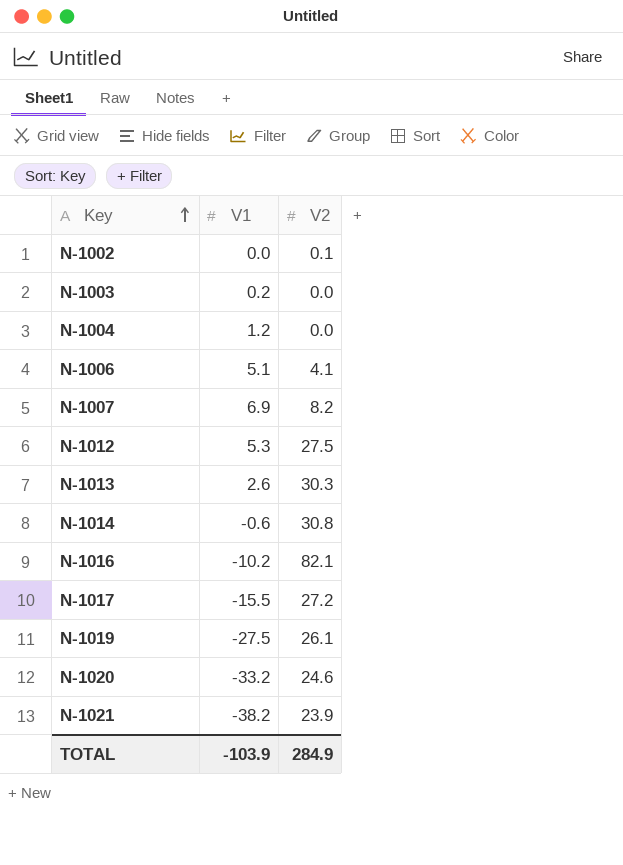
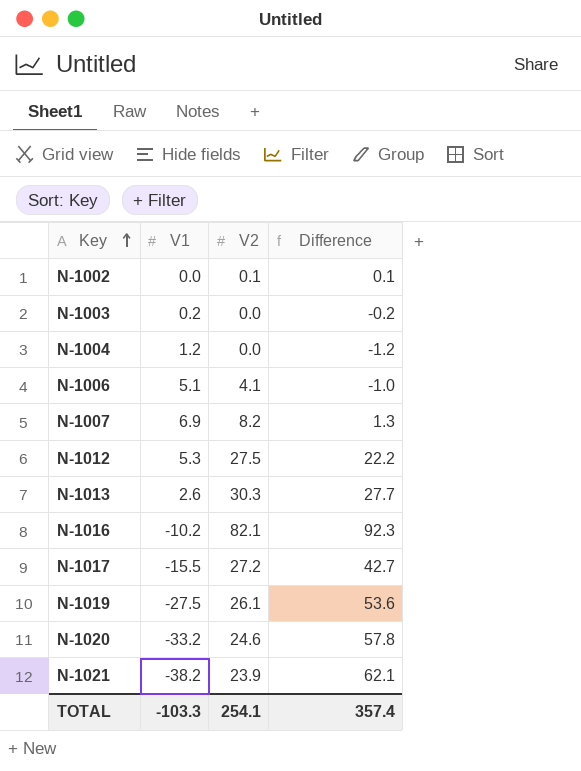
column Difference | formula: none -> [V2] - [V1]
row N-1014: -0.6 | 30.8 -> none
TOTAL | V1: -103.9 -> -103.3
TOTAL | V2: 284.9 -> 254.1

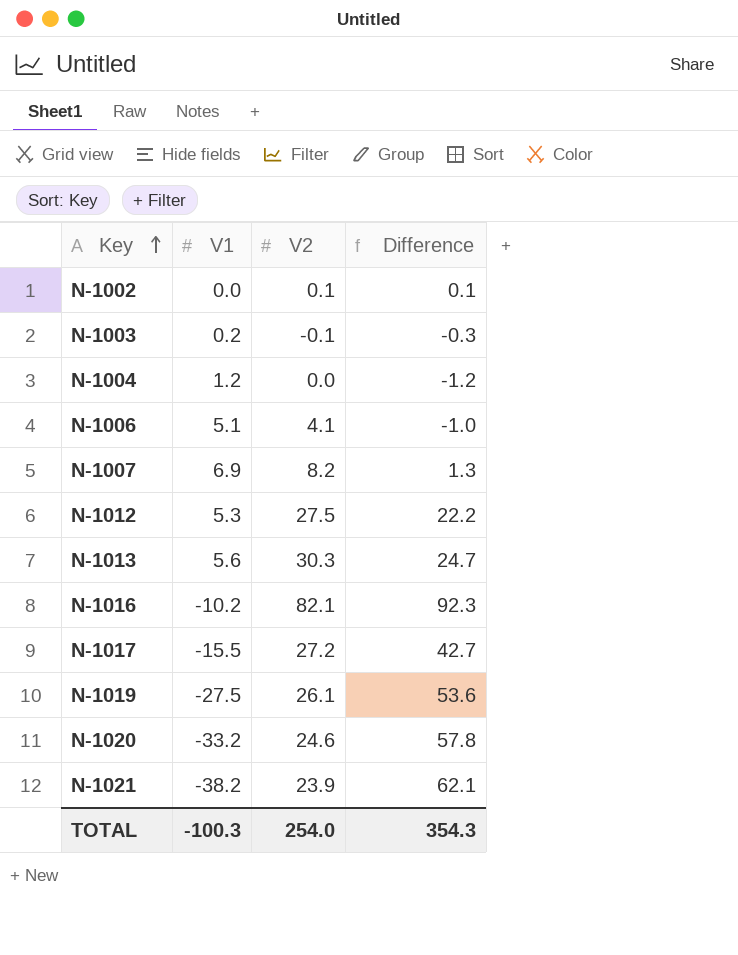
N-1003 | V2: 0.0 -> -0.1
N-1003 | Difference: -0.2 -> -0.3
N-1013 | V1: 2.6 -> 5.6
N-1013 | Difference: 27.7 -> 24.7
TOTAL | V1: -103.3 -> -100.3
TOTAL | V2: 254.1 -> 254.0
TOTAL | Difference: 357.4 -> 354.3

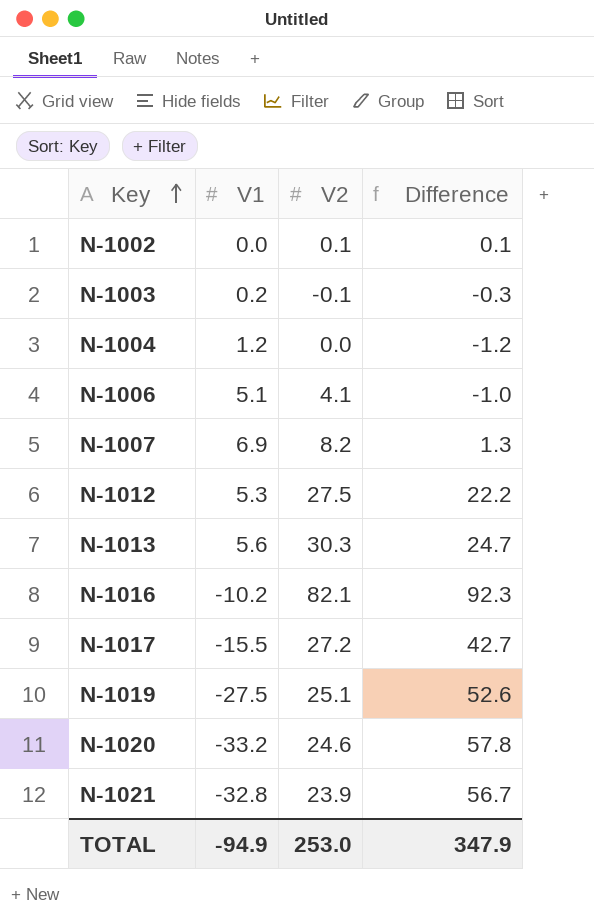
N-1019 | V2: 26.1 -> 25.1
N-1019 | Difference: 53.6 -> 52.6
N-1021 | V1: -38.2 -> -32.8
N-1021 | Difference: 62.1 -> 56.7
TOTAL | V1: -100.3 -> -94.9
TOTAL | V2: 254.0 -> 253.0
TOTAL | Difference: 354.3 -> 347.9

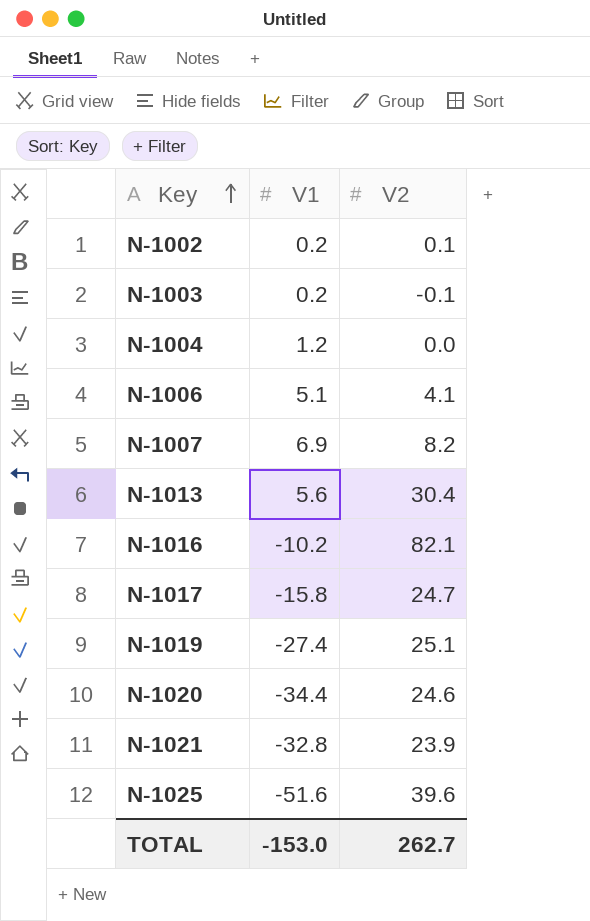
column Difference | formula: [V2] - [V1] -> none
row N-1012: 5.3 | 27.5 | 22.2 -> none
N-1002 | V1: 0.0 -> 0.2
N-1013 | V2: 30.3 -> 30.4
N-1017 | V1: -15.5 -> -15.8
N-1017 | V2: 27.2 -> 24.7
N-1019 | V1: -27.5 -> -27.4
N-1020 | V1: -33.2 -> -34.4
row N-1025: none -> -51.6 | 39.6
TOTAL | V1: -94.9 -> -153.0
TOTAL | V2: 253.0 -> 262.7

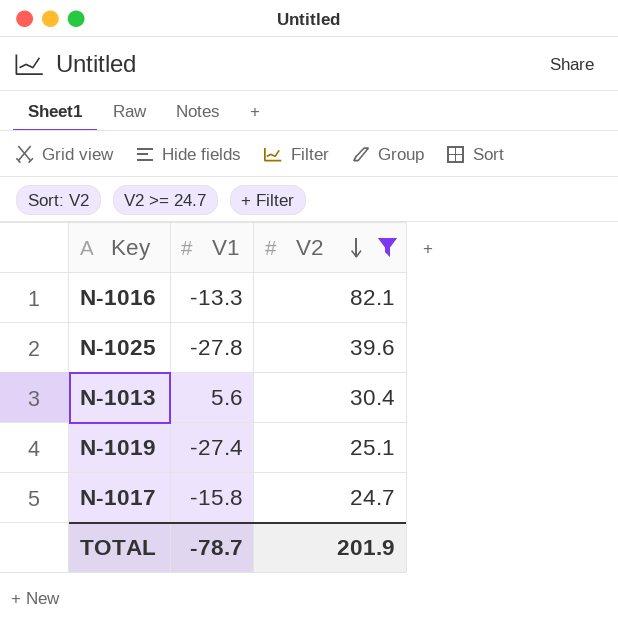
filter: none -> V2 >= 24.7
row order: Key ascending -> V2 descending
N-1016 | V1: -10.2 -> -13.3
N-1025 | V1: -51.6 -> -27.8
TOTAL | V1: -153.0 -> -78.7
TOTAL | V2: 262.7 -> 201.9

